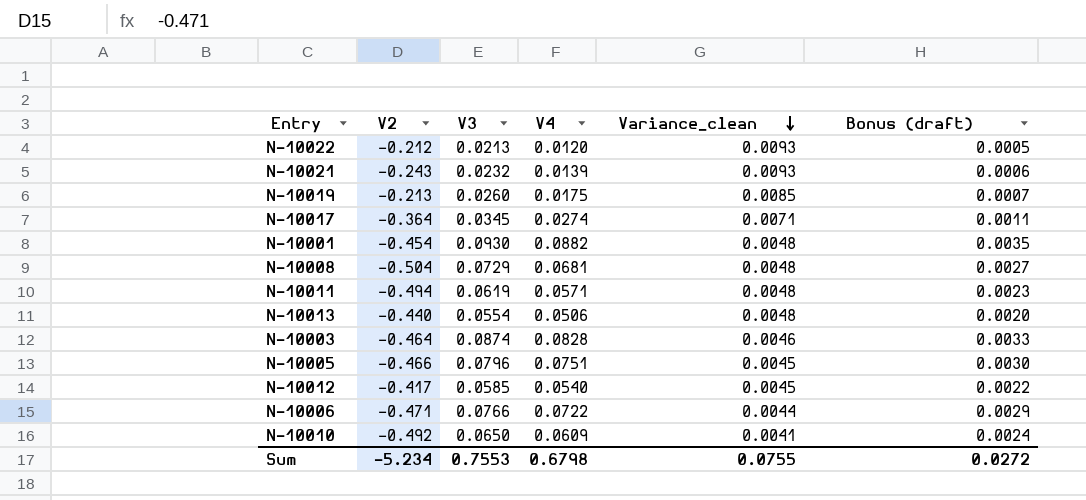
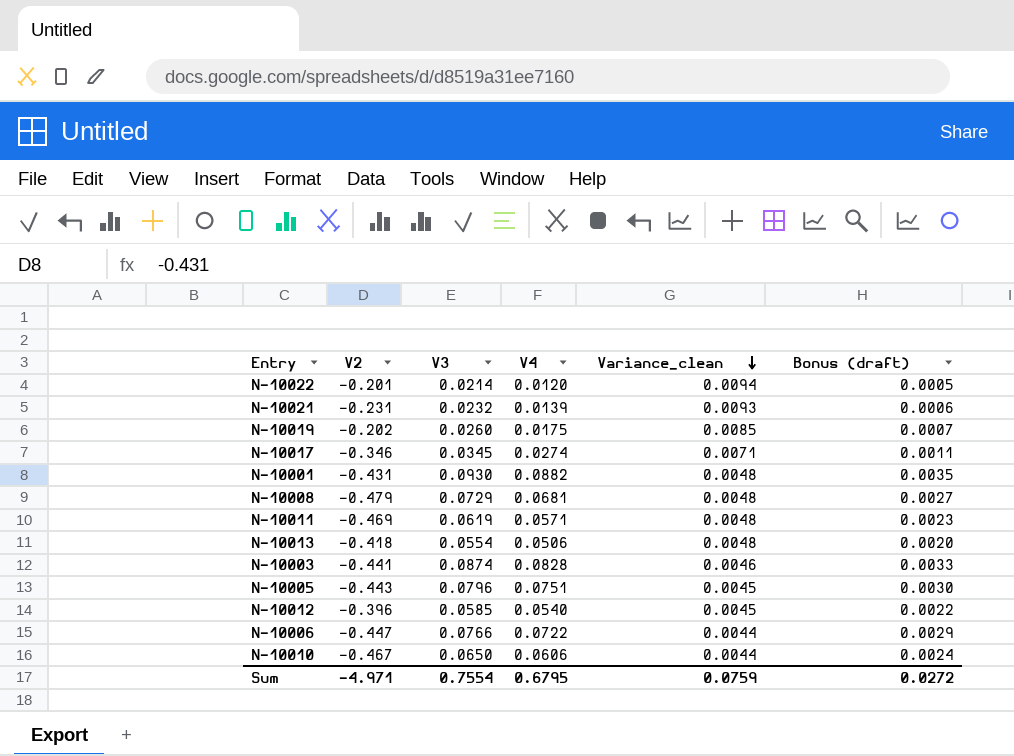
N-10022 | V2: -0.212 -> -0.201
N-10022 | V3: 0.0213 -> 0.0214
N-10022 | Variance_clean: 0.0093 -> 0.0094
N-10021 | V2: -0.243 -> -0.231
N-10019 | V2: -0.213 -> -0.202
N-10017 | V2: -0.364 -> -0.346
N-10001 | V2: -0.454 -> -0.431
N-10008 | V2: -0.504 -> -0.479
N-10011 | V2: -0.494 -> -0.469
N-10013 | V2: -0.440 -> -0.418
N-10003 | V2: -0.464 -> -0.441
N-10005 | V2: -0.466 -> -0.443
N-10012 | V2: -0.417 -> -0.396
N-10006 | V2: -0.471 -> -0.447
N-10010 | V2: -0.492 -> -0.467
N-10010 | V4: 0.0609 -> 0.0606
N-10010 | Variance_clean: 0.0041 -> 0.0044
Sum | V2: -5.234 -> -4.971
Sum | V3: 0.7553 -> 0.7554
Sum | V4: 0.6798 -> 0.6795
Sum | Variance_clean: 0.0755 -> 0.0759

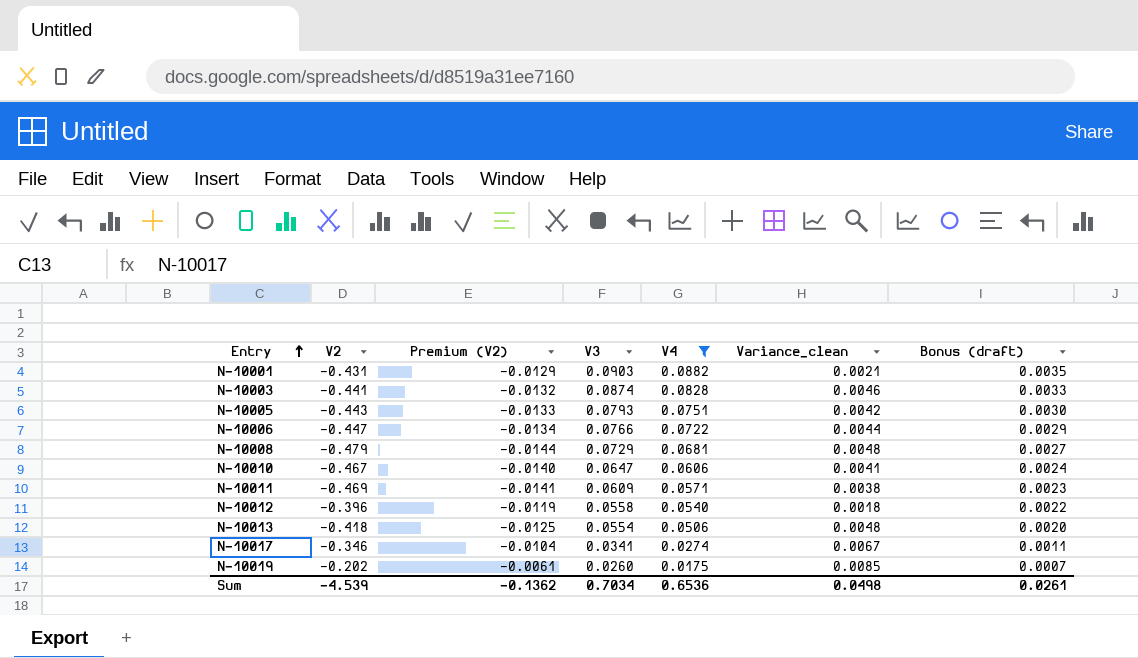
filter: none -> V4 >= 0.0175
row order: Variance_clean descending -> Entry ascending
column Premium (V2) | formula: none -> [V2] * 0.03
N-10001 | V3: 0.0930 -> 0.0903
N-10001 | Variance_clean: 0.0048 -> 0.0021
N-10005 | V3: 0.0796 -> 0.0793
N-10005 | Variance_clean: 0.0045 -> 0.0042
N-10010 | V3: 0.0650 -> 0.0647
N-10010 | Variance_clean: 0.0044 -> 0.0041
N-10011 | V3: 0.0619 -> 0.0609
N-10011 | Variance_clean: 0.0048 -> 0.0038
N-10012 | V3: 0.0585 -> 0.0558
N-10012 | Variance_clean: 0.0045 -> 0.0018
N-10017 | V3: 0.0345 -> 0.0341
N-10017 | Variance_clean: 0.0071 -> 0.0067
Sum | V2: -4.971 -> -4.539
Sum | V3: 0.7554 -> 0.7034
Sum | V4: 0.6795 -> 0.6536
Sum | Variance_clean: 0.0759 -> 0.0498
Sum | Bonus (draft): 0.0272 -> 0.0261

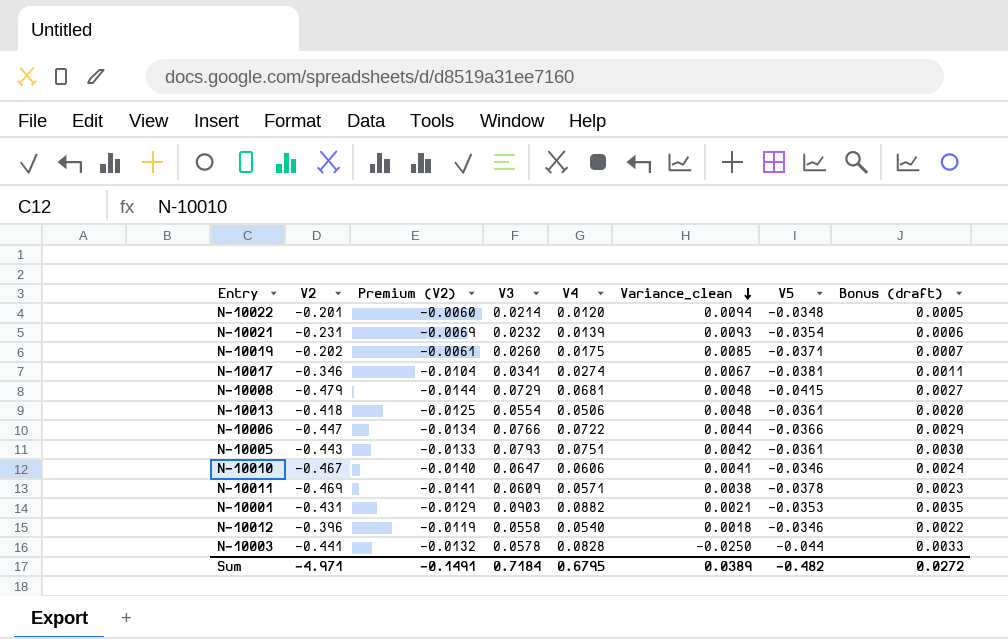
filter: V4 >= 0.0175 -> none
row order: Entry ascending -> Variance_clean descending
column V5 | position: none -> 7
N-10003 | V3: 0.0874 -> 0.0578
N-10003 | Variance_clean: 0.0046 -> -0.0250
Sum | V2: -4.539 -> -4.971
Sum | Premium (V2): -0.1362 -> -0.1491
Sum | V3: 0.7034 -> 0.7184
Sum | V4: 0.6536 -> 0.6795
Sum | Variance_clean: 0.0498 -> 0.0389
Sum | Bonus (draft): 0.0261 -> 0.0272

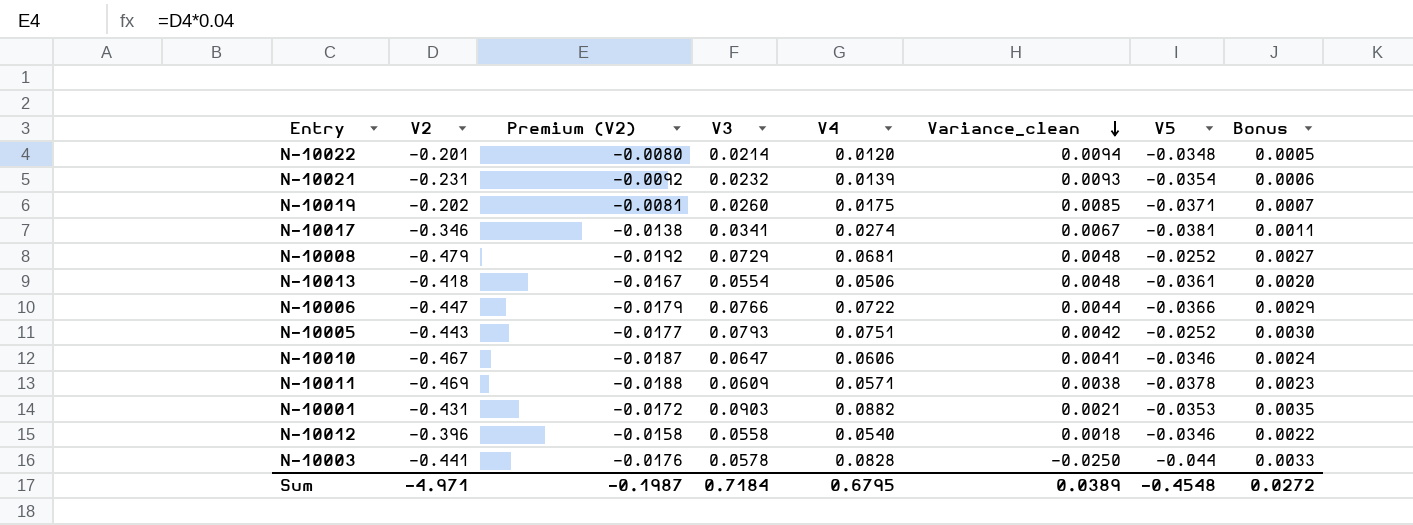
column Premium (V2) | formula: [V2] * 0.03 -> [V2] * 0.04
column name: Bonus (draft) -> Bonus
N-10008 | V5: -0.0415 -> -0.0252
N-10005 | V5: -0.0361 -> -0.0252
Sum | Premium (V2): -0.1491 -> -0.1987
Sum | V5: -0.482 -> -0.4548

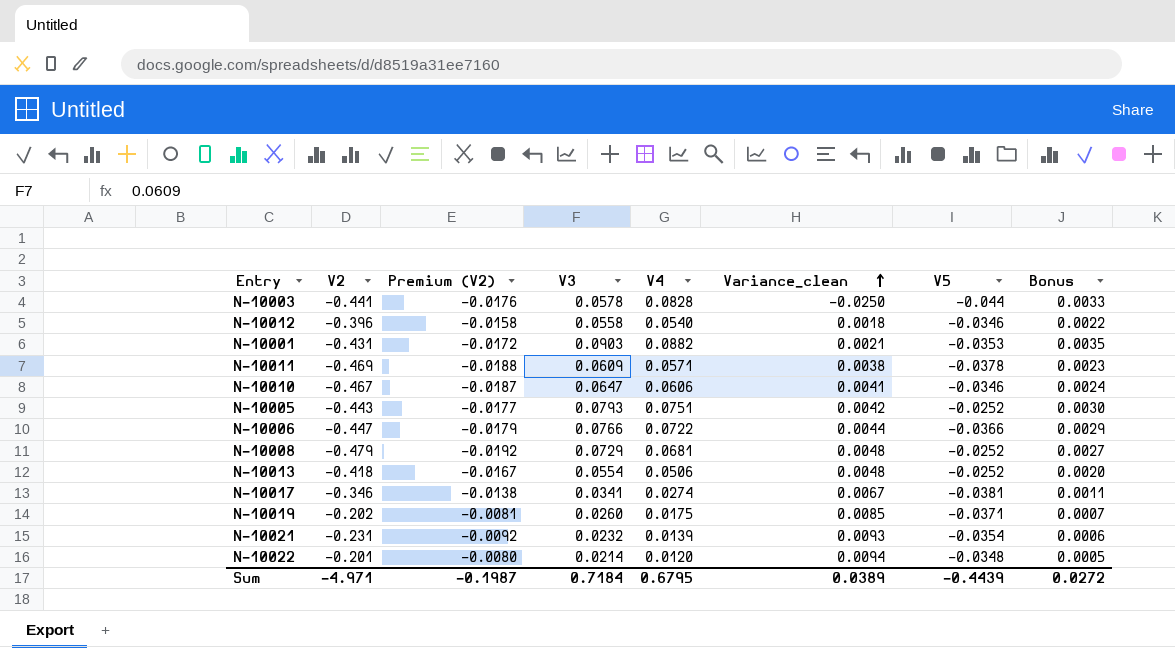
row order: Variance_clean descending -> Variance_clean ascending
N-10013 | V5: -0.0361 -> -0.0252
Sum | V5: -0.4548 -> -0.4439

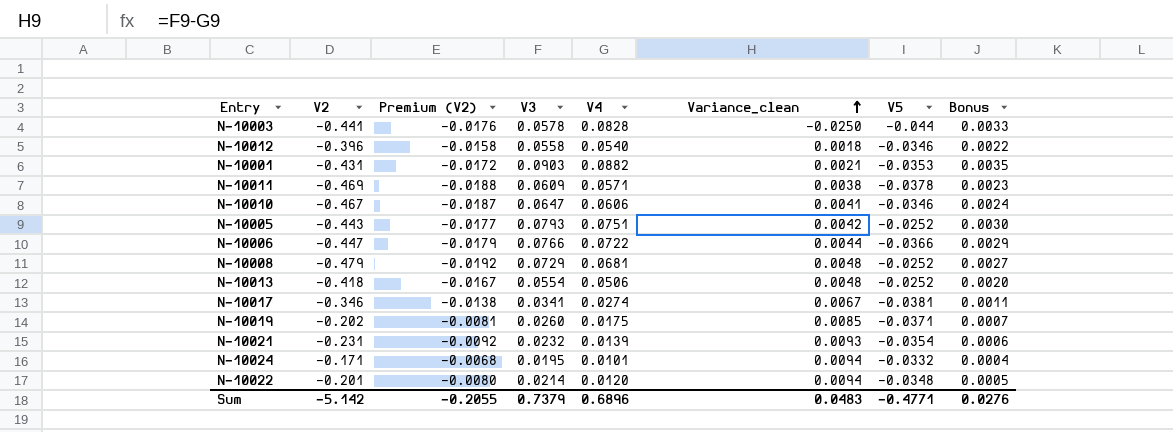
row N-10024: none -> -0.171 | -0.0068 | 0.0195 | 0.0101 | 0.0094 | -0.0332 | 0.0004
Sum | V2: -4.971 -> -5.142
Sum | Premium (V2): -0.1987 -> -0.2055
Sum | V3: 0.7184 -> 0.7379
Sum | V4: 0.6795 -> 0.6896
Sum | Variance_clean: 0.0389 -> 0.0483
Sum | V5: -0.4439 -> -0.4771
Sum | Bonus: 0.0272 -> 0.0276

